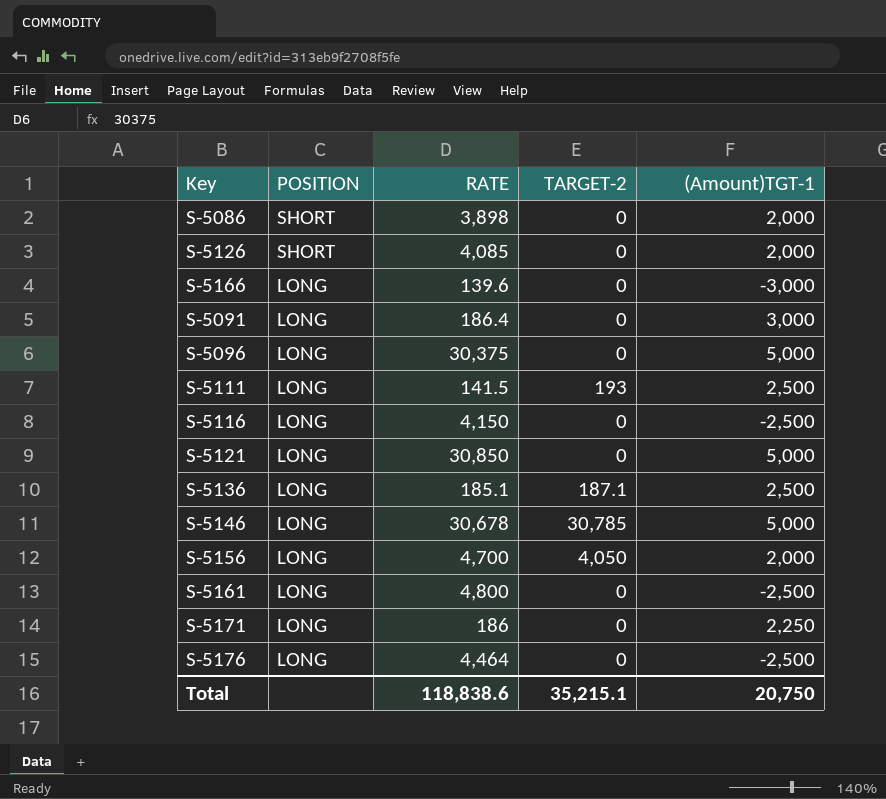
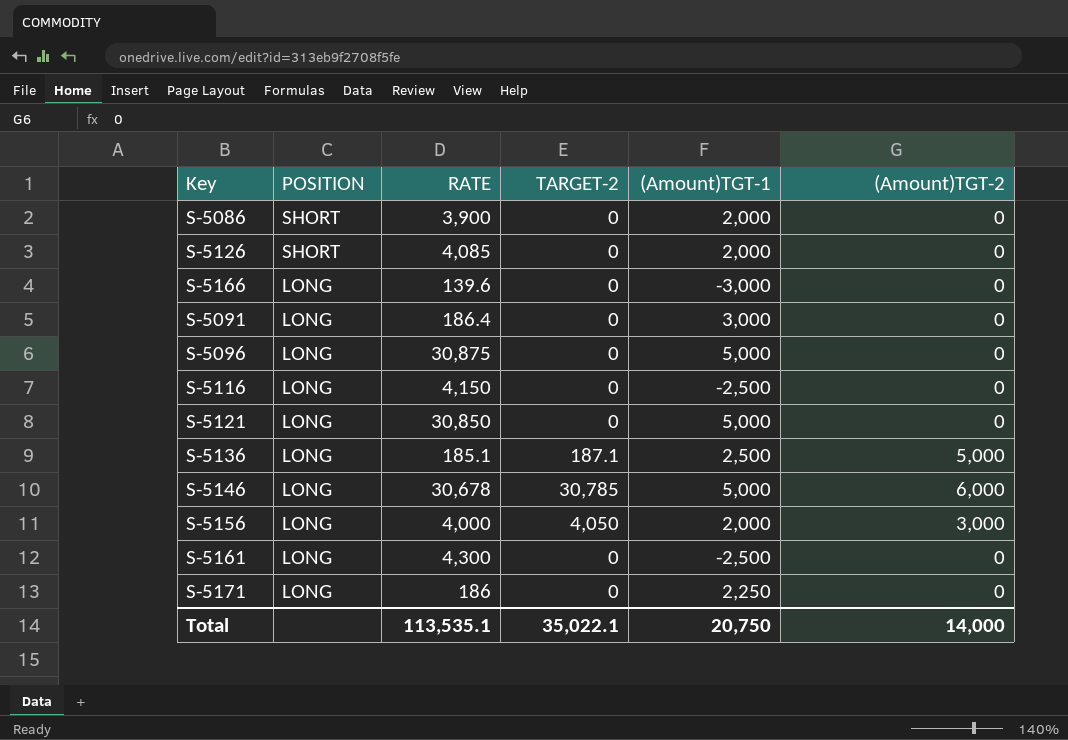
column (Amount)TGT-2 | position: none -> 6
row S-5111: LONG | 141.5 | 193 | 2,500 -> none
row S-5176: LONG | 4,464 | 0 | -2,500 -> none
S-5086 | RATE: 3,898 -> 3,900
S-5096 | RATE: 30,375 -> 30,875
S-5156 | RATE: 4,700 -> 4,000
S-5161 | RATE: 4,800 -> 4,300
Total | RATE: 118,838.6 -> 113,535.1
Total | TARGET-2: 35,215.1 -> 35,022.1

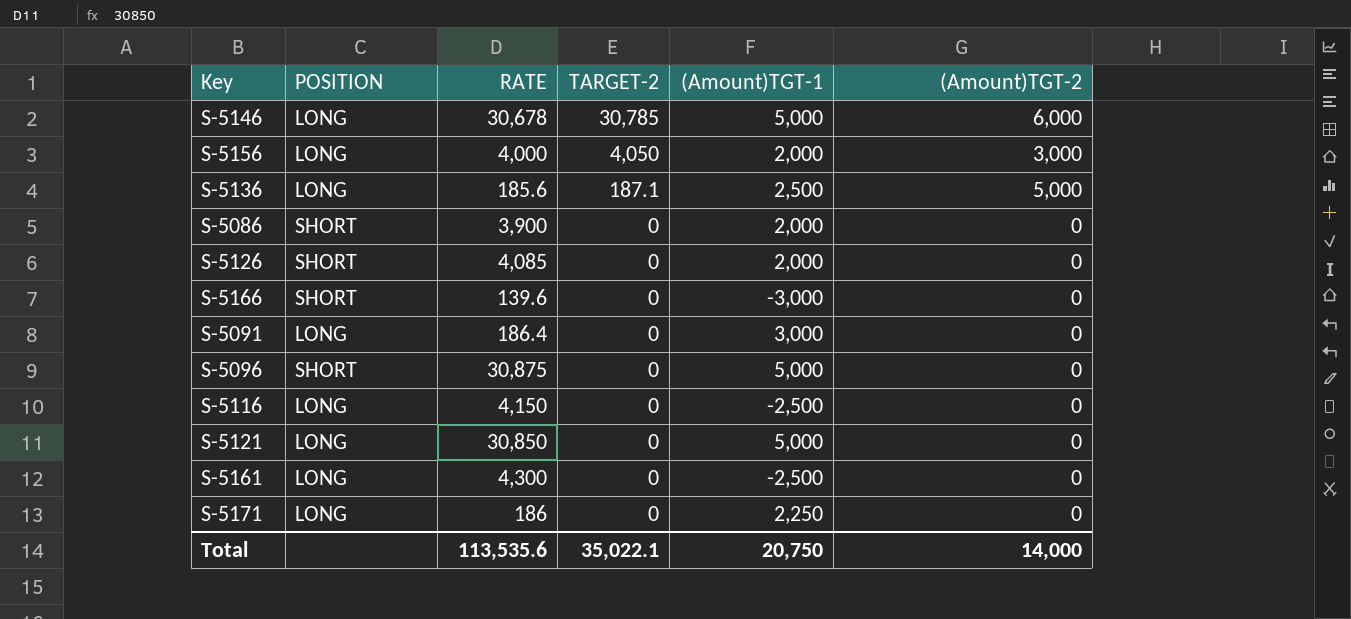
row order: POSITION descending -> TARGET-2 descending
S-5136 | RATE: 185.1 -> 185.6
S-5166 | POSITION: LONG -> SHORT
S-5096 | POSITION: LONG -> SHORT
Total | RATE: 113,535.1 -> 113,535.6

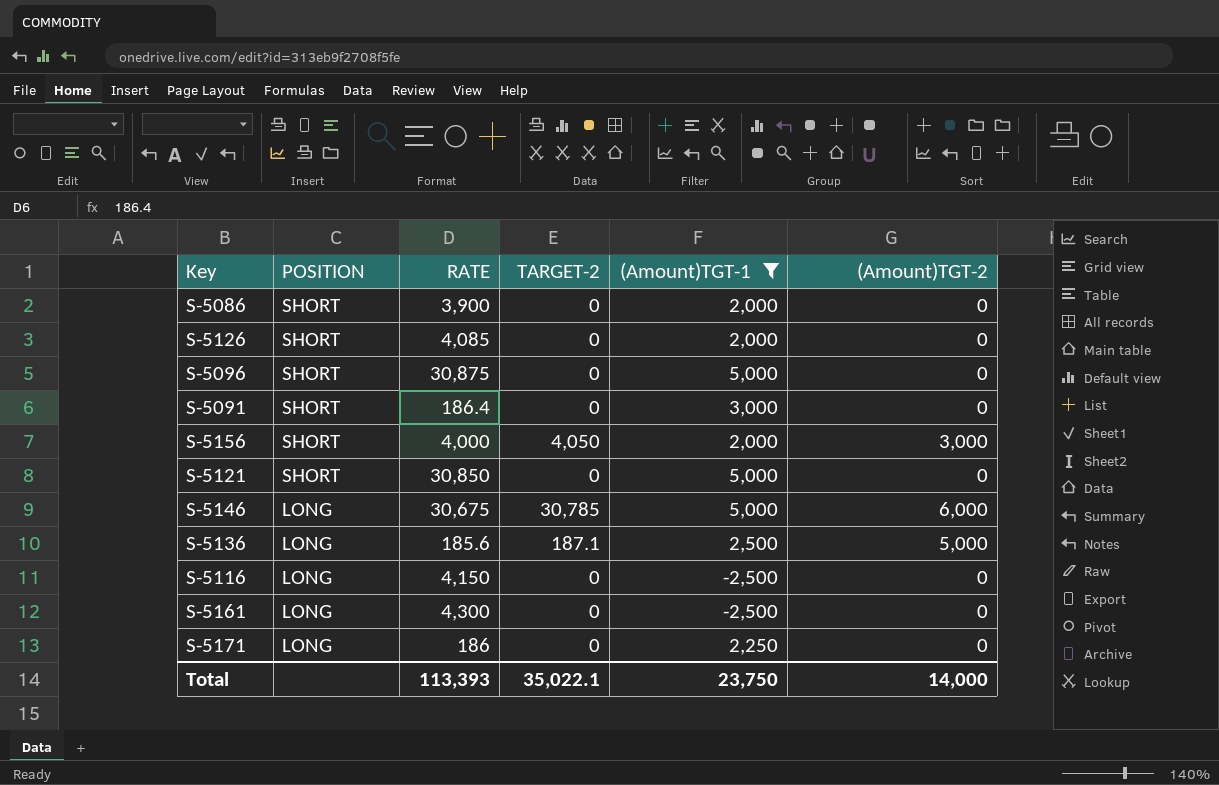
filter: none -> (Amount)TGT-1 != -3,000
row order: TARGET-2 descending -> POSITION descending
S-5091 | POSITION: LONG -> SHORT
S-5156 | POSITION: LONG -> SHORT
S-5121 | POSITION: LONG -> SHORT
S-5146 | RATE: 30,678 -> 30,675
Total | RATE: 113,535.6 -> 113,393
Total | (Amount)TGT-1: 20,750 -> 23,750

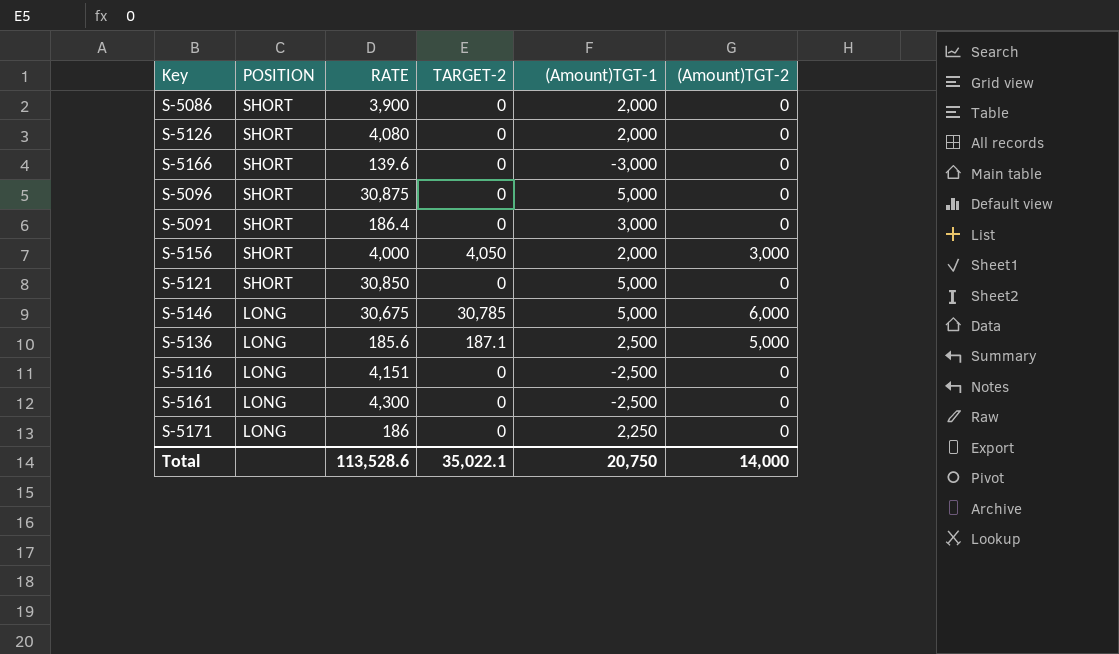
filter: (Amount)TGT-1 != -3,000 -> none
S-5126 | RATE: 4,085 -> 4,080
S-5116 | RATE: 4,150 -> 4,151
Total | RATE: 113,393 -> 113,528.6
Total | (Amount)TGT-1: 23,750 -> 20,750

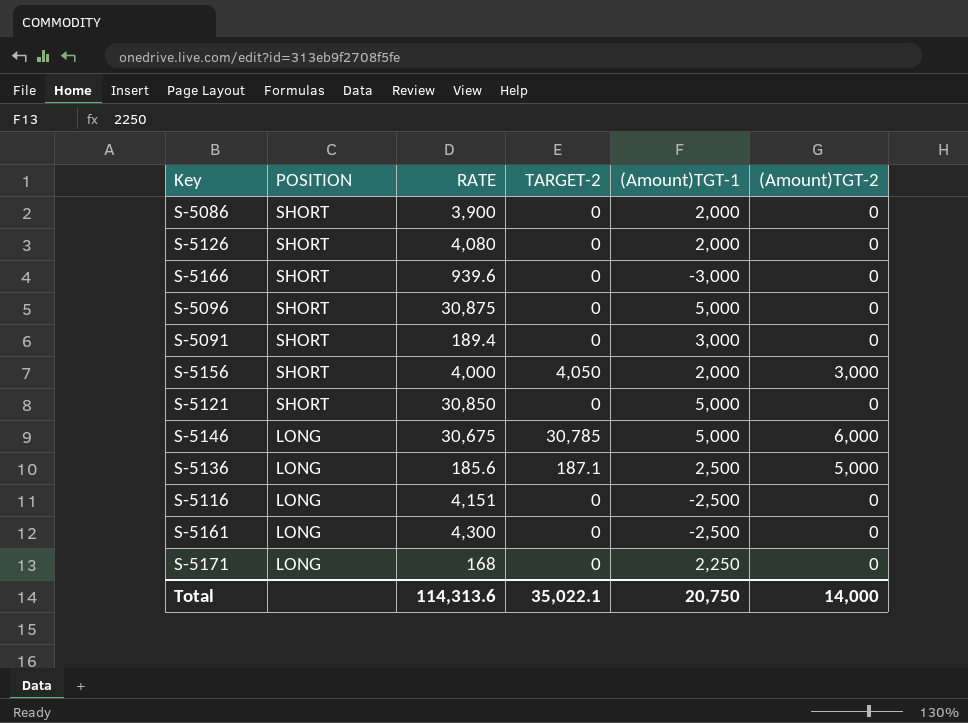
S-5166 | RATE: 139.6 -> 939.6
S-5091 | RATE: 186.4 -> 189.4
S-5171 | RATE: 186 -> 168
Total | RATE: 113,528.6 -> 114,313.6

